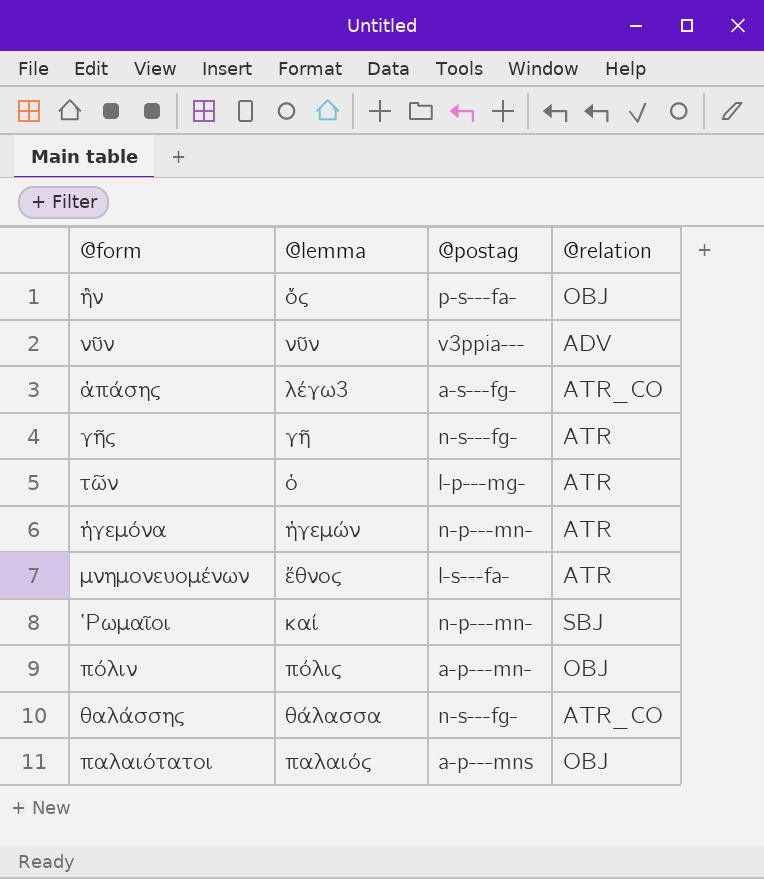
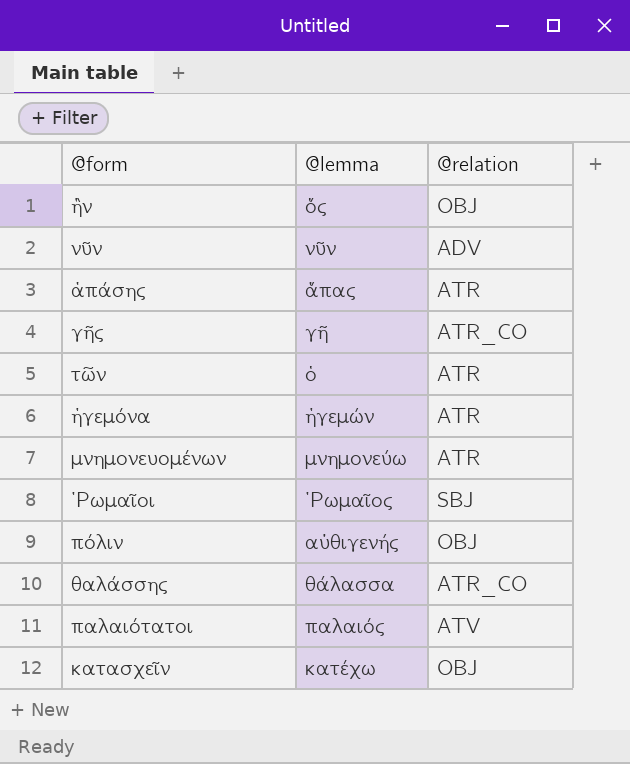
column @postag | position: 3 -> none
ἁπάσης | @lemma: λέγω3 -> ἅπας
ἁπάσης | @relation: ATR_CO -> ATR
γῆς | @relation: ATR -> ATR_CO
μνημονευομένων | @lemma: ἔθνος -> μνημονεύω
Ῥωμαῖοι | @lemma: καί -> Ῥωμαῖος
πόλιν | @lemma: πόλις -> αὐθιγενής
παλαιότατοι | @relation: OBJ -> ATV
row κατασχεῖν: none -> κατέχω | OBJ

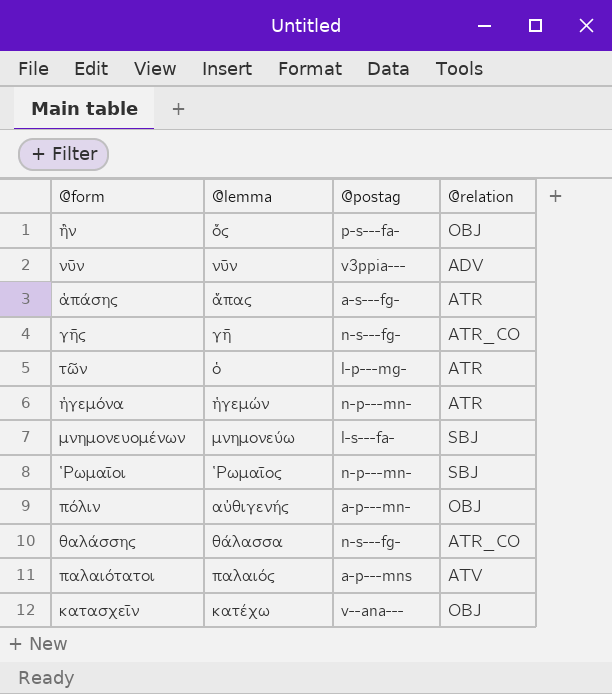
column @postag | position: none -> 3
μνημονευομένων | @relation: ATR -> SBJ

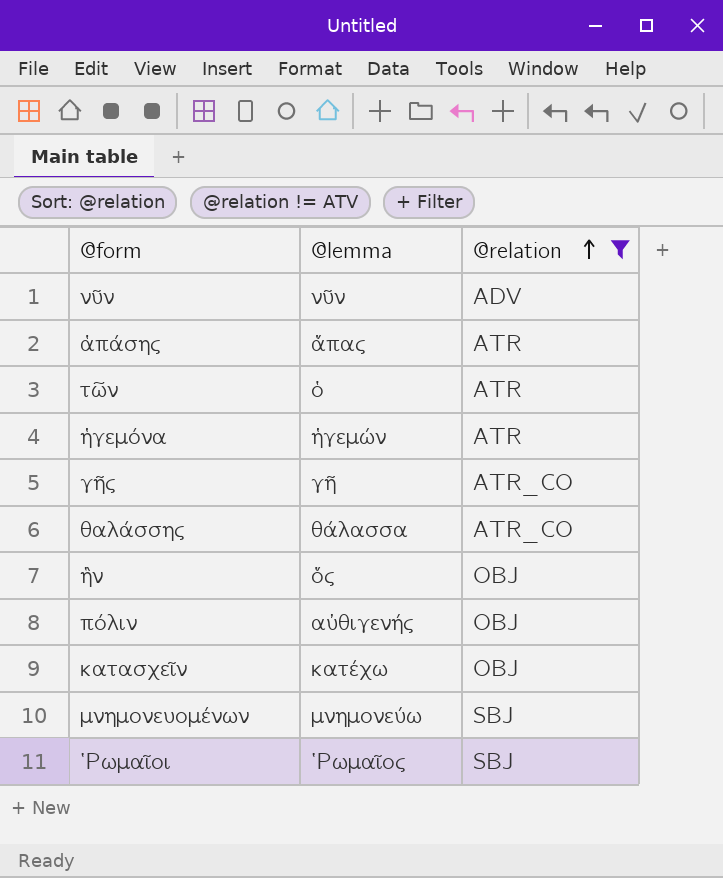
filter: none -> @relation != ATV
row order: none -> @relation ascending
column @postag | position: 3 -> none

